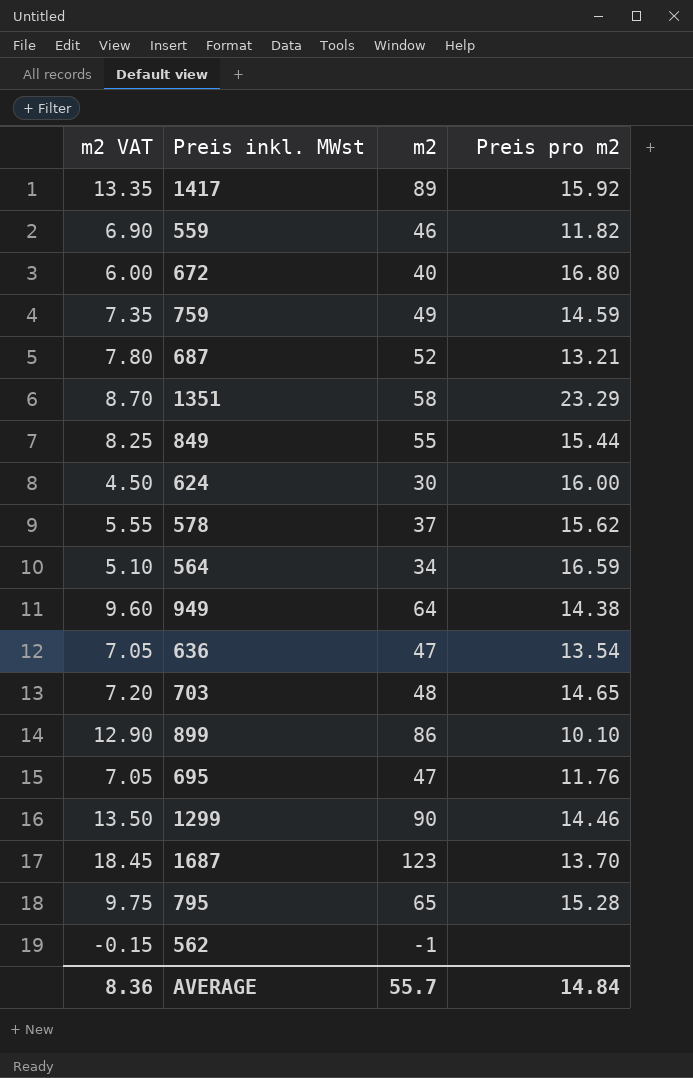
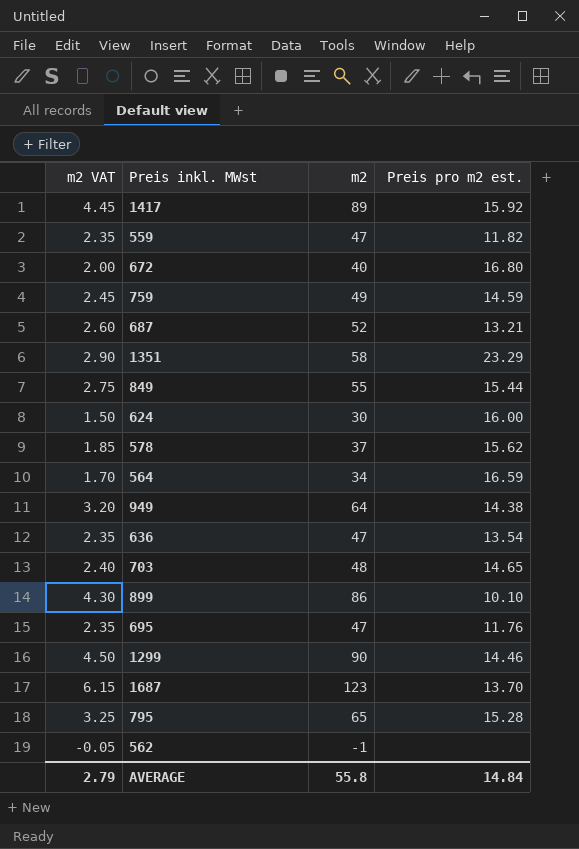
column m2 VAT | formula: [m2] * 0.15 -> [m2] * 0.05
column name: Preis pro m2 -> Preis pro m2 est.
559 | m2: 46 -> 47
AVERAGE | m2 VAT: 8.36 -> 2.79
AVERAGE | m2: 55.7 -> 55.8

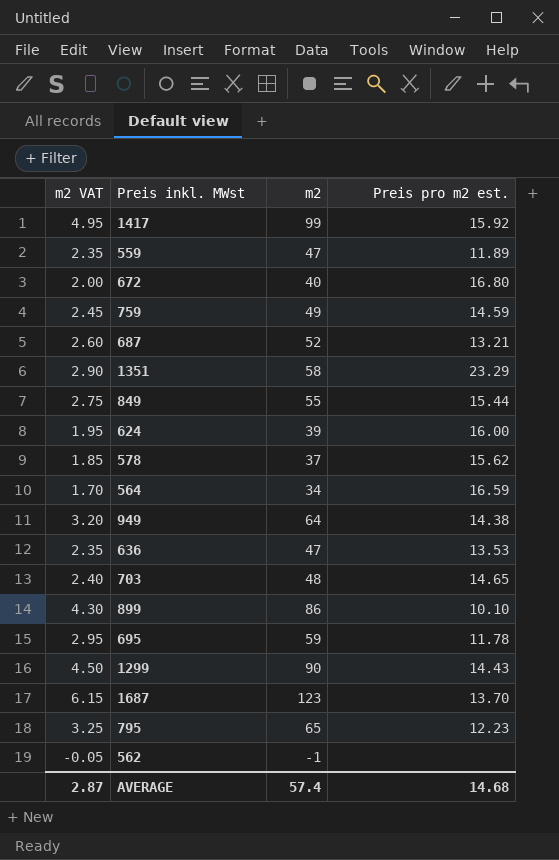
1417 | m2 VAT: 4.45 -> 4.95
1417 | m2: 89 -> 99
559 | Preis pro m2 est.: 11.82 -> 11.89
624 | m2 VAT: 1.50 -> 1.95
624 | m2: 30 -> 39
636 | Preis pro m2 est.: 13.54 -> 13.53
695 | m2 VAT: 2.35 -> 2.95
695 | m2: 47 -> 59
695 | Preis pro m2 est.: 11.76 -> 11.78
1299 | Preis pro m2 est.: 14.46 -> 14.43
795 | Preis pro m2 est.: 15.28 -> 12.23
AVERAGE | m2 VAT: 2.79 -> 2.87
AVERAGE | m2: 55.8 -> 57.4
AVERAGE | Preis pro m2 est.: 14.84 -> 14.68

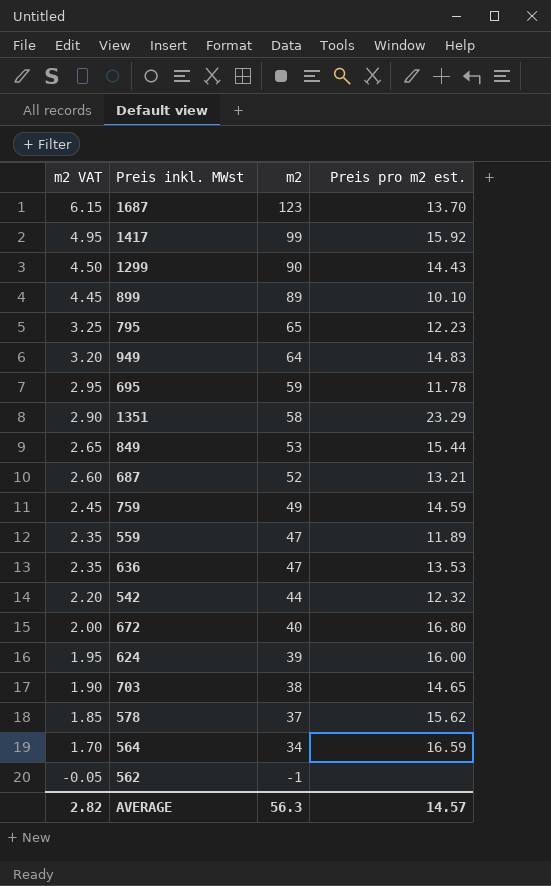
row order: none -> m2 VAT descending
899 | m2 VAT: 4.30 -> 4.45
899 | m2: 86 -> 89
949 | Preis pro m2 est.: 14.38 -> 14.83
849 | m2 VAT: 2.75 -> 2.65
849 | m2: 55 -> 53
row 542: none -> 2.20 | 44 | 12.32
703 | m2 VAT: 2.40 -> 1.90
703 | m2: 48 -> 38
AVERAGE | m2 VAT: 2.87 -> 2.82
AVERAGE | m2: 57.4 -> 56.3
AVERAGE | Preis pro m2 est.: 14.68 -> 14.57

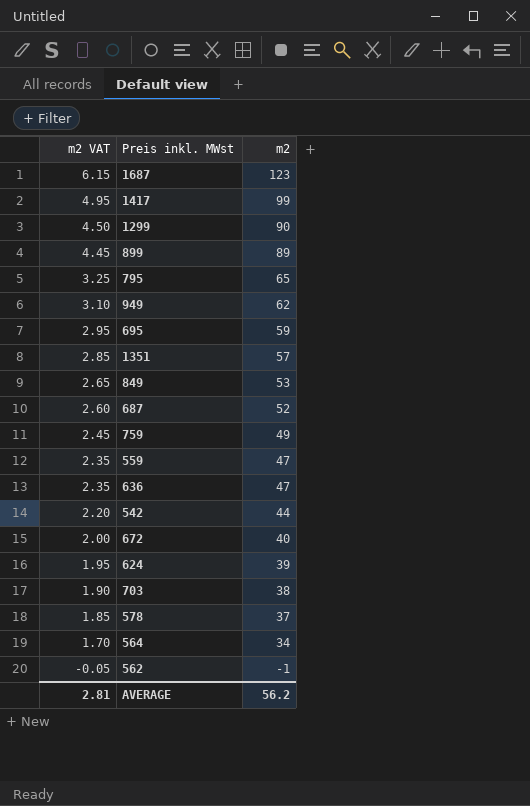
column Preis pro m2 est. | position: 4 -> none
949 | m2 VAT: 3.20 -> 3.10
949 | m2: 64 -> 62
1351 | m2 VAT: 2.90 -> 2.85
1351 | m2: 58 -> 57
AVERAGE | m2 VAT: 2.82 -> 2.81
AVERAGE | m2: 56.3 -> 56.2

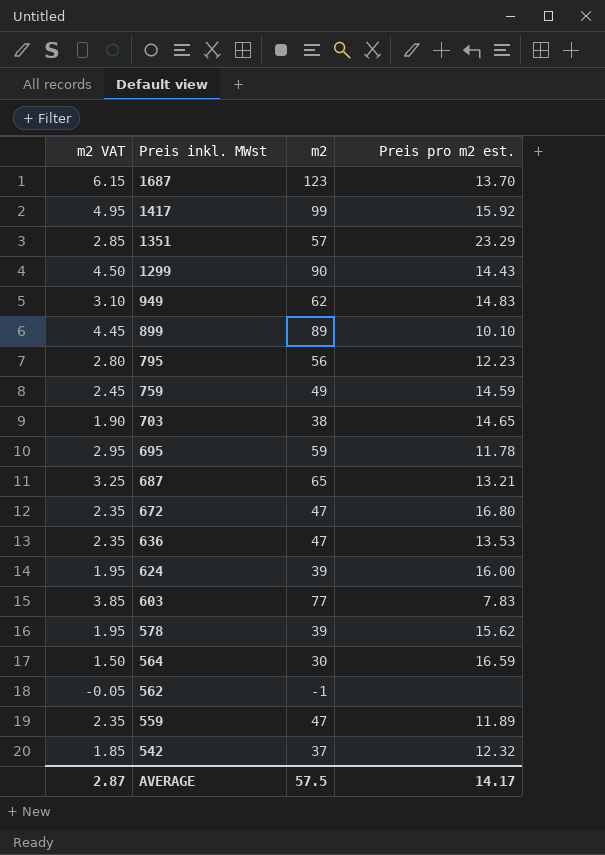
row order: m2 VAT descending -> Preis inkl. MWst descending
column Preis pro m2 est. | position: none -> 4
row 849: 2.65 | 53 -> none
795 | m2 VAT: 3.25 -> 2.80
795 | m2: 65 -> 56
687 | m2 VAT: 2.60 -> 3.25
687 | m2: 52 -> 65
672 | m2 VAT: 2.00 -> 2.35
672 | m2: 40 -> 47
row 603: none -> 3.85 | 77 | 7.83
578 | m2 VAT: 1.85 -> 1.95
578 | m2: 37 -> 39
564 | m2 VAT: 1.70 -> 1.50
564 | m2: 34 -> 30
542 | m2 VAT: 2.20 -> 1.85
542 | m2: 44 -> 37
AVERAGE | m2 VAT: 2.81 -> 2.87
AVERAGE | m2: 56.2 -> 57.5

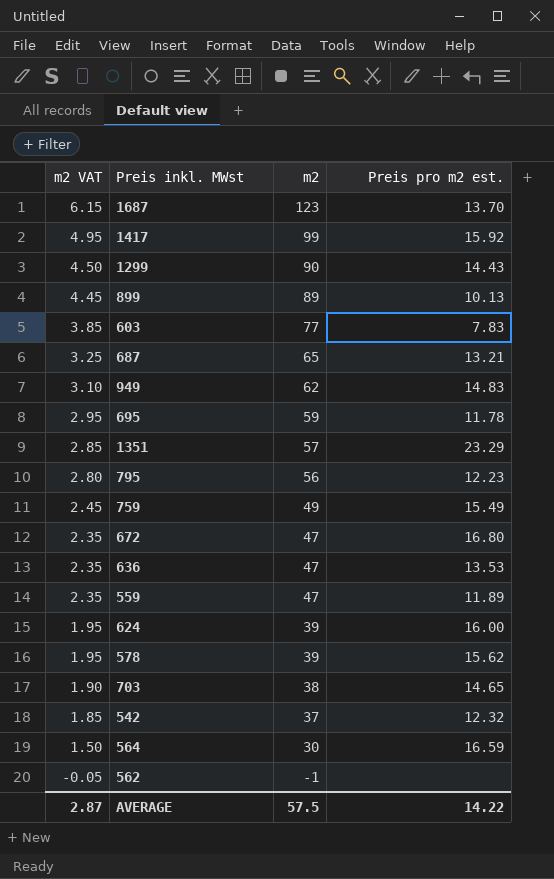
row order: Preis inkl. MWst descending -> m2 VAT descending
899 | Preis pro m2 est.: 10.10 -> 10.13
759 | Preis pro m2 est.: 14.59 -> 15.49
AVERAGE | Preis pro m2 est.: 14.17 -> 14.22

